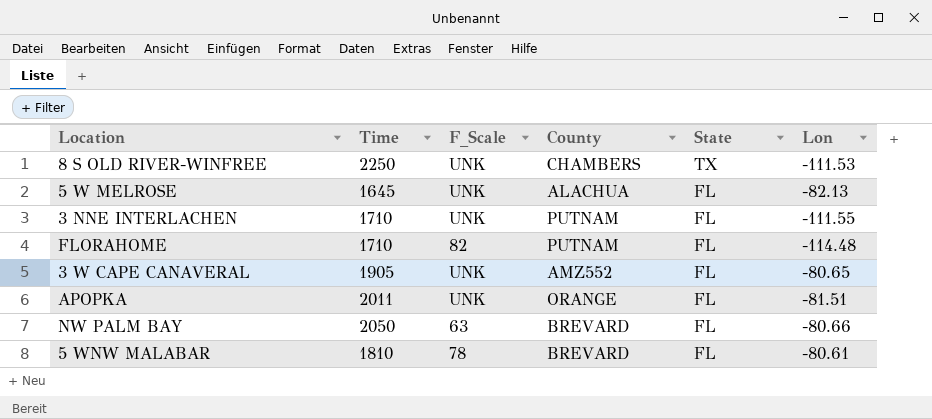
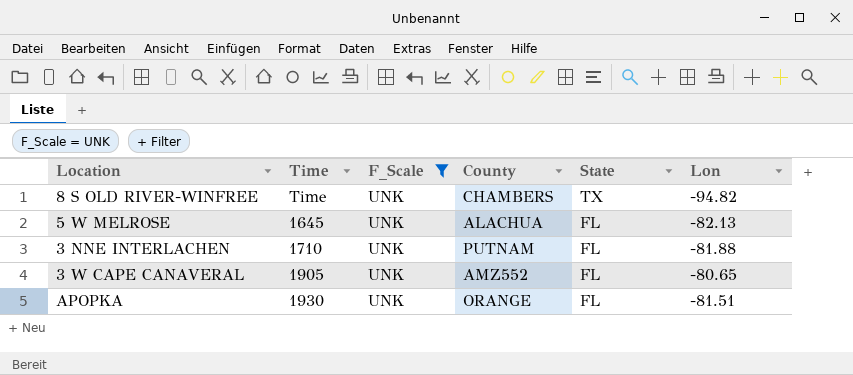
filter: none -> F_Scale = UNK
8 S OLD RIVER-WINFREE | Time: 2250 -> Time
8 S OLD RIVER-WINFREE | Lon: -111.53 -> -94.82
3 NNE INTERLACHEN | Lon: -111.55 -> -81.88
APOPKA | Time: 2011 -> 1930

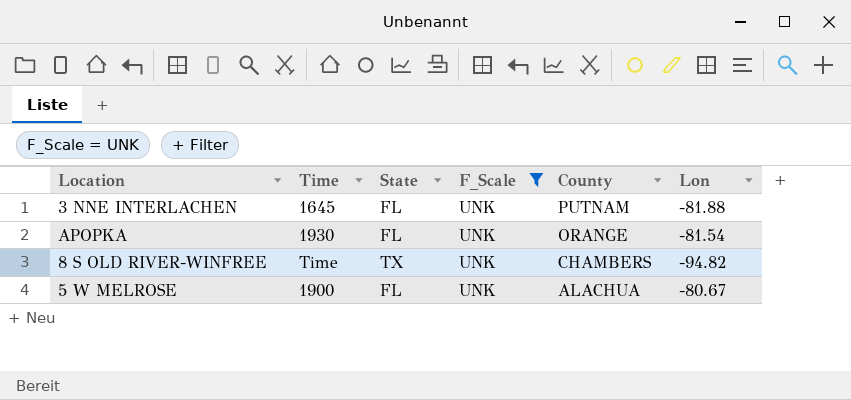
row order: State descending -> County descending
column State | position: 5 -> 3
row 3 W CAPE CANAVERAL: 1905 | UNK | AMZ552 | FL | -80.65 -> none
3 NNE INTERLACHEN | Time: 1710 -> 1645
APOPKA | Lon: -81.51 -> -81.54
5 W MELROSE | Time: 1645 -> 1900
5 W MELROSE | Lon: -82.13 -> -80.67

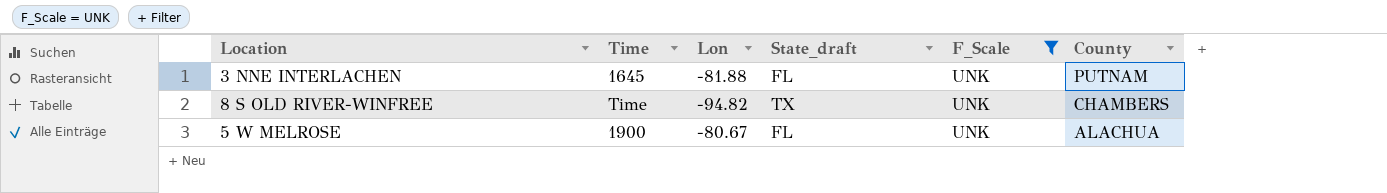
column Lon | position: 6 -> 3
column name: State -> State_draft
row APOPKA: 1930 | FL | UNK | ORANGE | -81.54 -> none

